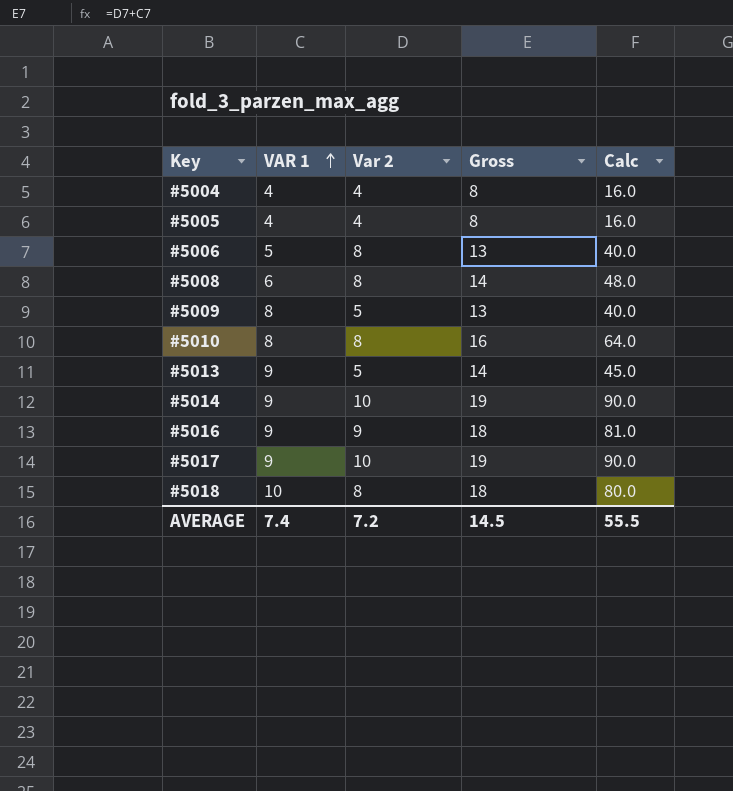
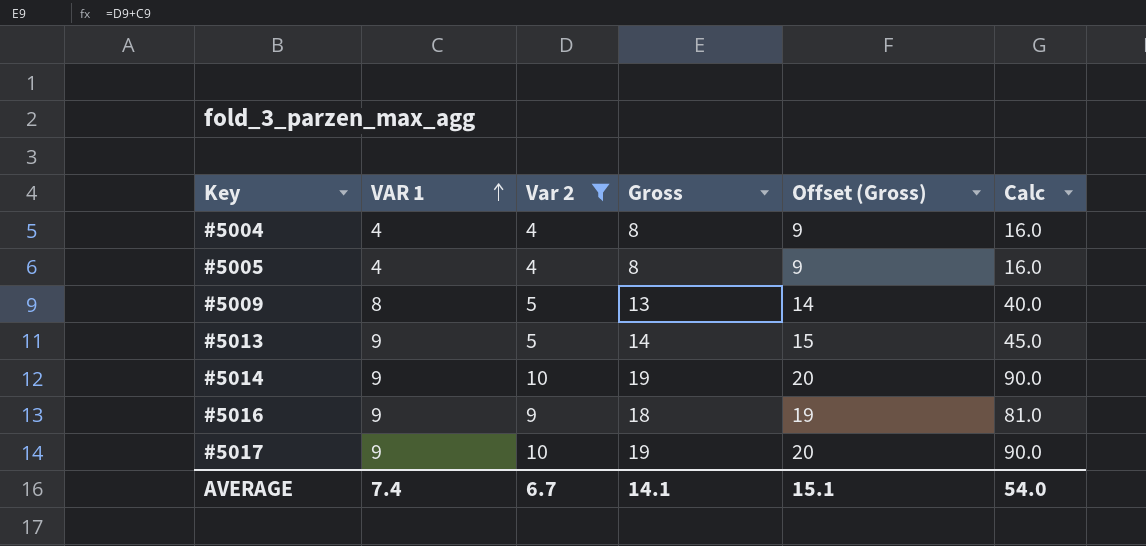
filter: none -> Var 2 != 8
column Offset (Gross) | formula: none -> [Gross] + 1
AVERAGE | Var 2: 7.2 -> 6.7
AVERAGE | Gross: 14.5 -> 14.1
AVERAGE | Calc: 55.5 -> 54.0

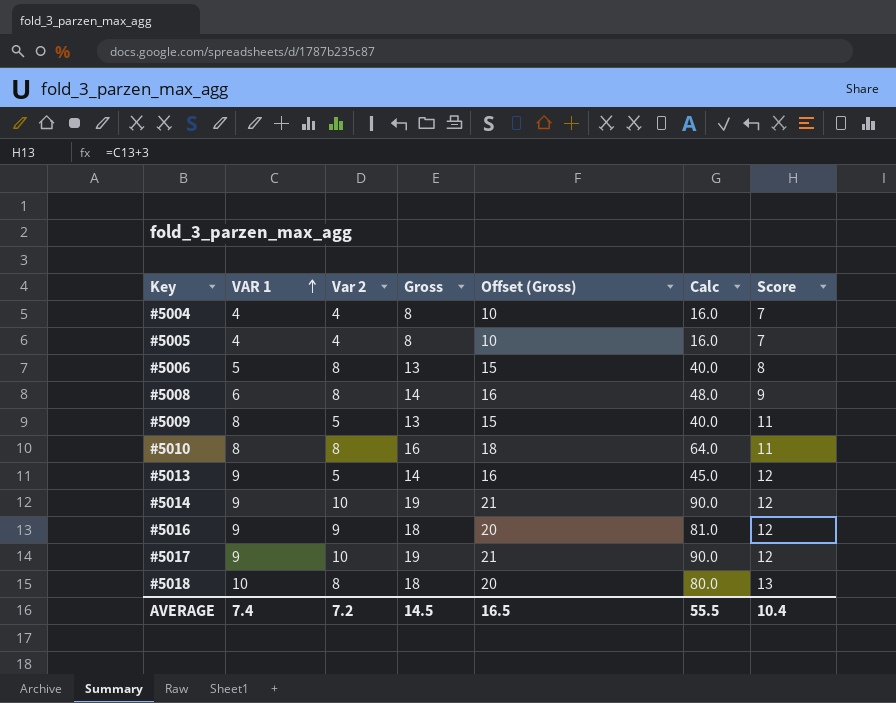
filter: Var 2 != 8 -> none
column Offset (Gross) | formula: [Gross] + 1 -> [Gross] + 2
column Score | formula: none -> [VAR 1] + 3
AVERAGE | Var 2: 6.7 -> 7.2
AVERAGE | Gross: 14.1 -> 14.5
AVERAGE | Offset (Gross): 15.1 -> 16.5
AVERAGE | Calc: 54.0 -> 55.5

